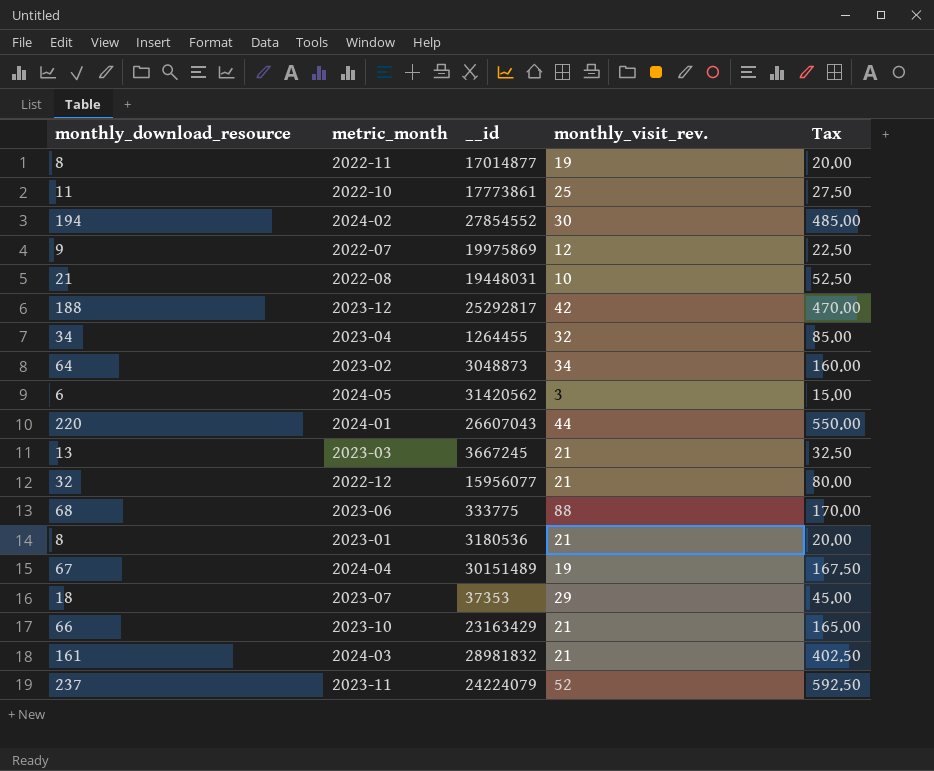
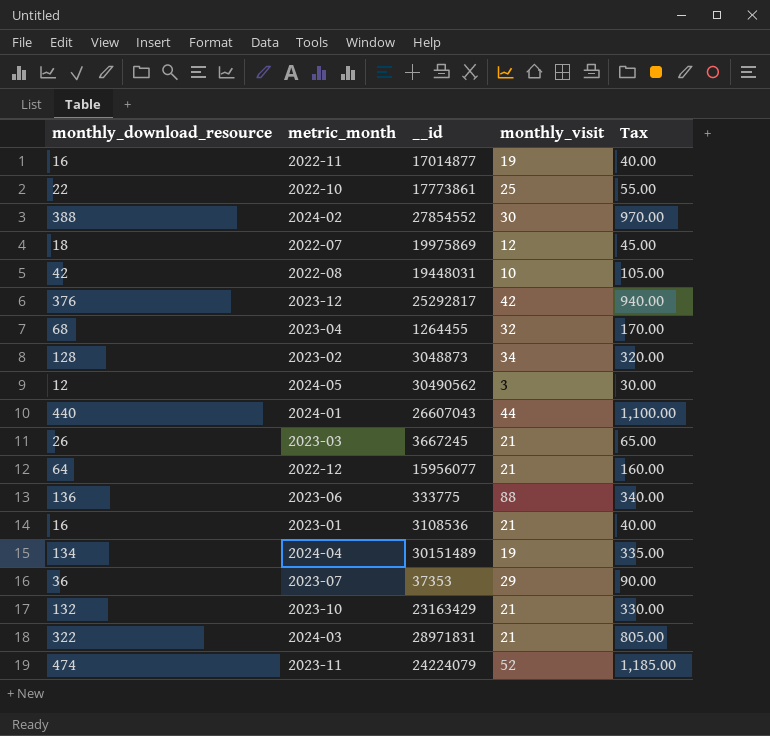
column name: monthly_visit_rev. -> monthly_visit
2022-11 | monthly_download_resource: 8 -> 16
2022-11 | Tax: 20.00 -> 40.00
2022-10 | monthly_download_resource: 11 -> 22
2022-10 | Tax: 27.50 -> 55.00
2024-02 | monthly_download_resource: 194 -> 388
2024-02 | Tax: 485.00 -> 970.00
2022-07 | monthly_download_resource: 9 -> 18
2022-07 | Tax: 22.50 -> 45.00
2022-08 | monthly_download_resource: 21 -> 42
2022-08 | Tax: 52.50 -> 105.00
2023-12 | monthly_download_resource: 188 -> 376
2023-12 | Tax: 470.00 -> 940.00
2023-04 | monthly_download_resource: 34 -> 68
2023-04 | Tax: 85.00 -> 170.00
2023-02 | monthly_download_resource: 64 -> 128
2023-02 | Tax: 160.00 -> 320.00
2024-05 | monthly_download_resource: 6 -> 12
2024-05 | __id: 31420562 -> 30490562
2024-05 | Tax: 15.00 -> 30.00
2024-01 | monthly_download_resource: 220 -> 440
2024-01 | Tax: 550.00 -> 1,100.00
2023-03 | monthly_download_resource: 13 -> 26
2023-03 | Tax: 32.50 -> 65.00
2022-12 | monthly_download_resource: 32 -> 64
2022-12 | Tax: 80.00 -> 160.00
2023-06 | monthly_download_resource: 68 -> 136
2023-06 | Tax: 170.00 -> 340.00
2023-01 | monthly_download_resource: 8 -> 16
2023-01 | __id: 3180536 -> 3108536
2023-01 | Tax: 20.00 -> 40.00
2024-04 | monthly_download_resource: 67 -> 134
2024-04 | Tax: 167.50 -> 335.00
2023-07 | monthly_download_resource: 18 -> 36
2023-07 | Tax: 45.00 -> 90.00
2023-10 | monthly_download_resource: 66 -> 132
2023-10 | Tax: 165.00 -> 330.00
2024-03 | monthly_download_resource: 161 -> 322
2024-03 | __id: 28981832 -> 28971831
2024-03 | Tax: 402.50 -> 805.00
2023-11 | monthly_download_resource: 237 -> 474
2023-11 | Tax: 592.50 -> 1,185.00

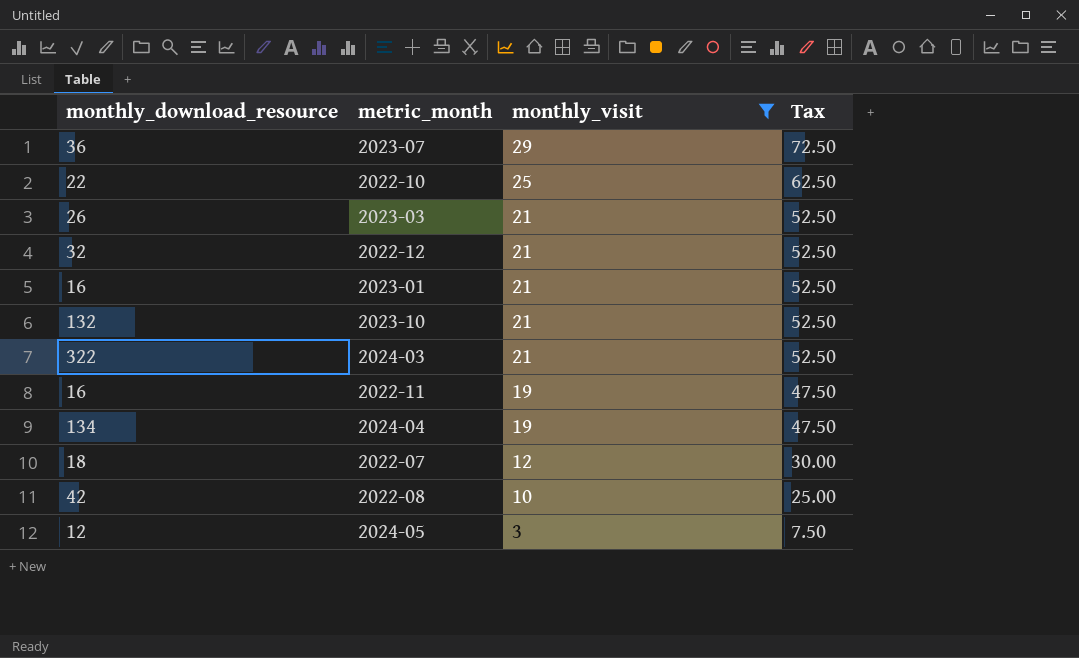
filter: none -> monthly_visit <= 29
row order: none -> monthly_visit descending
column __id | position: 3 -> none
column Tax | formula: [monthly_download_resource] * 2.5 -> [monthly_visit] * 2.5
2022-12 | monthly_download_resource: 64 -> 32

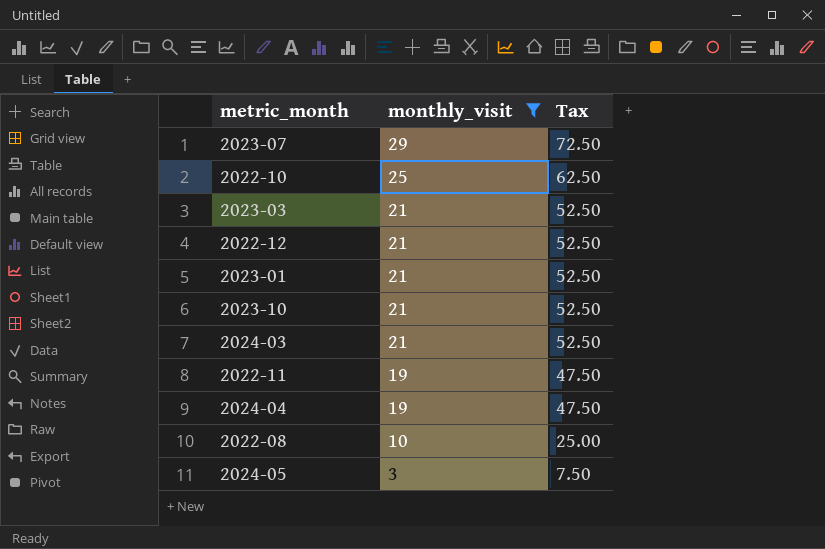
column monthly_download_resource | position: 1 -> none
row 2022-07: 18 | 12 | 30.00 -> none

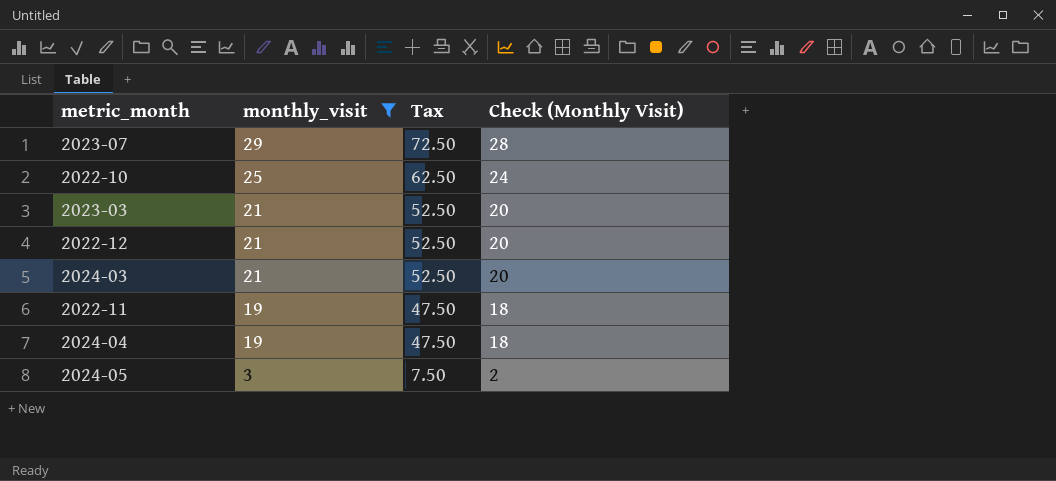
column Check (Monthly Visit) | formula: none -> [monthly_visit] - 1
row 2023-01: 21 | 52.50 -> none
row 2023-10: 21 | 52.50 -> none
row 2022-08: 10 | 25.00 -> none

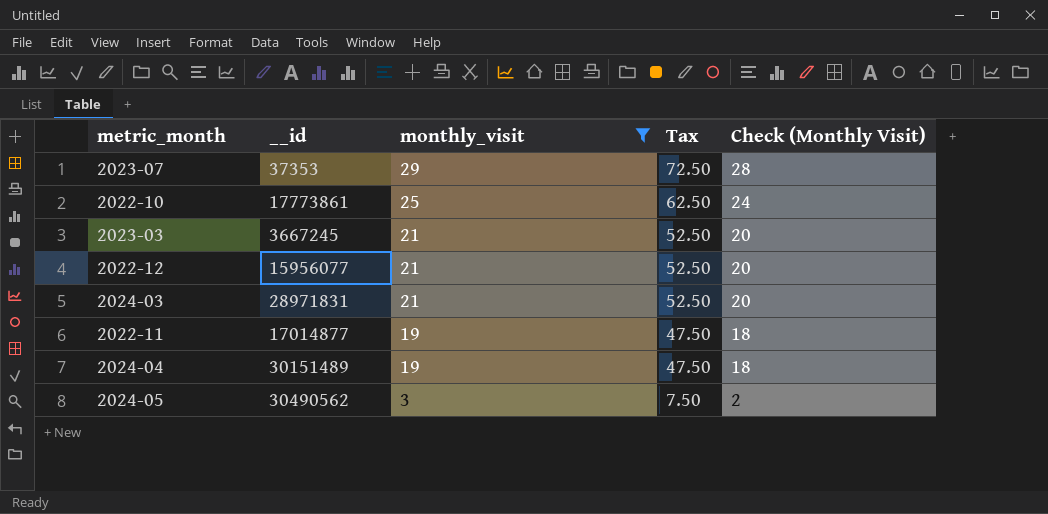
column __id | position: none -> 2

